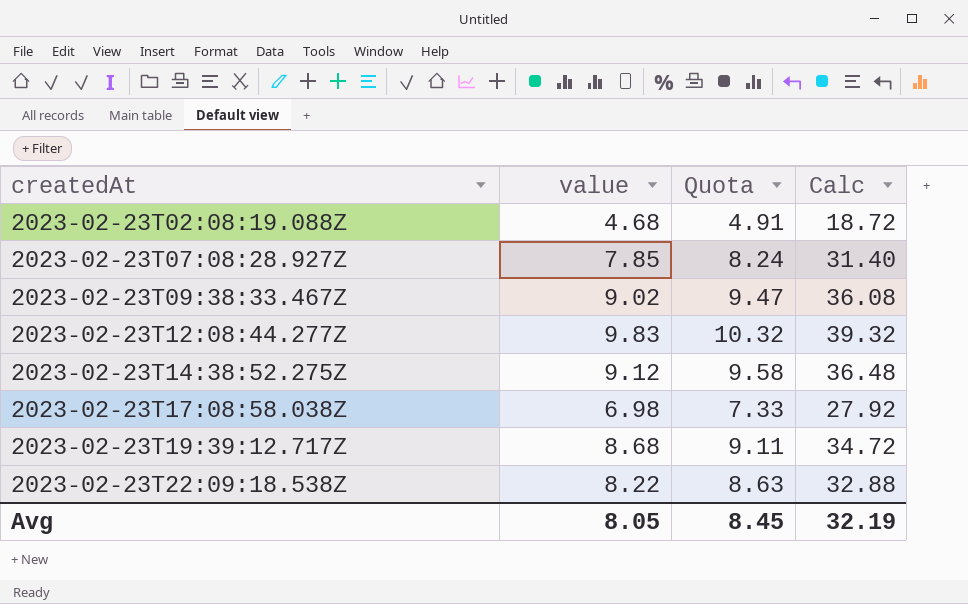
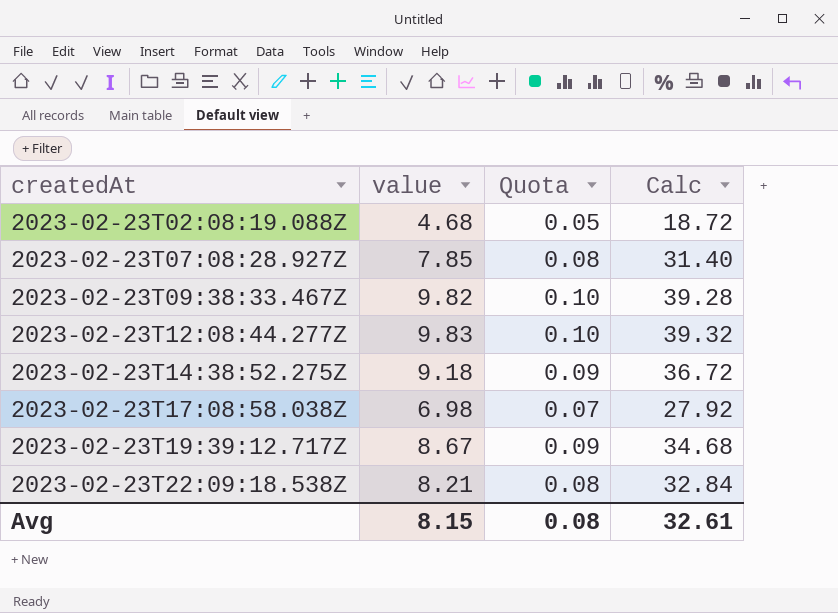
column Quota | formula: [value] * 1.05 -> [value] * 0.01
2023-02-23T09:38:33.467Z | value: 9.02 -> 9.82
2023-02-23T09:38:33.467Z | Calc: 36.08 -> 39.28
2023-02-23T14:38:52.275Z | value: 9.12 -> 9.18
2023-02-23T14:38:52.275Z | Calc: 36.48 -> 36.72
2023-02-23T19:39:12.717Z | value: 8.68 -> 8.67
2023-02-23T19:39:12.717Z | Calc: 34.72 -> 34.68
2023-02-23T22:09:18.538Z | value: 8.22 -> 8.21
2023-02-23T22:09:18.538Z | Calc: 32.88 -> 32.84
Avg | value: 8.05 -> 8.15
Avg | Quota: 8.45 -> 0.08
Avg | Calc: 32.19 -> 32.61

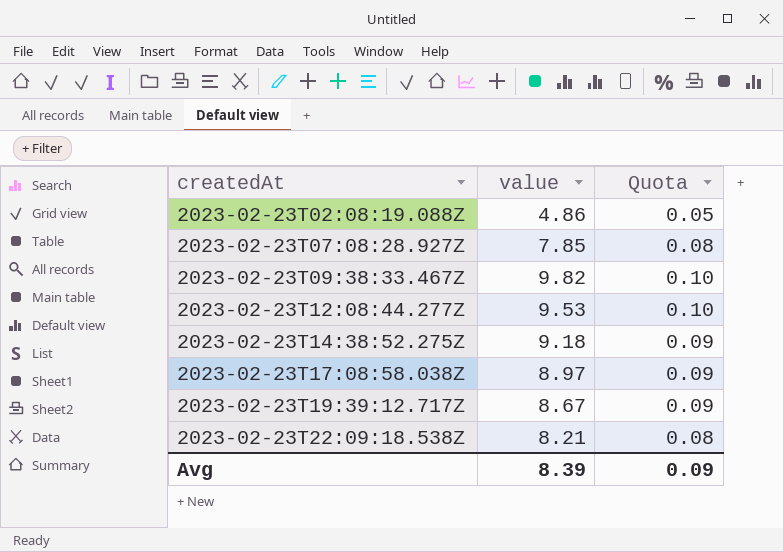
column Calc | formula: [value] * 4 -> none
2023-02-23T02:08:19.088Z | value: 4.68 -> 4.86
2023-02-23T12:08:44.277Z | value: 9.83 -> 9.53
2023-02-23T17:08:58.038Z | value: 6.98 -> 8.97
2023-02-23T17:08:58.038Z | Quota: 0.07 -> 0.09
Avg | value: 8.15 -> 8.39
Avg | Quota: 0.08 -> 0.09

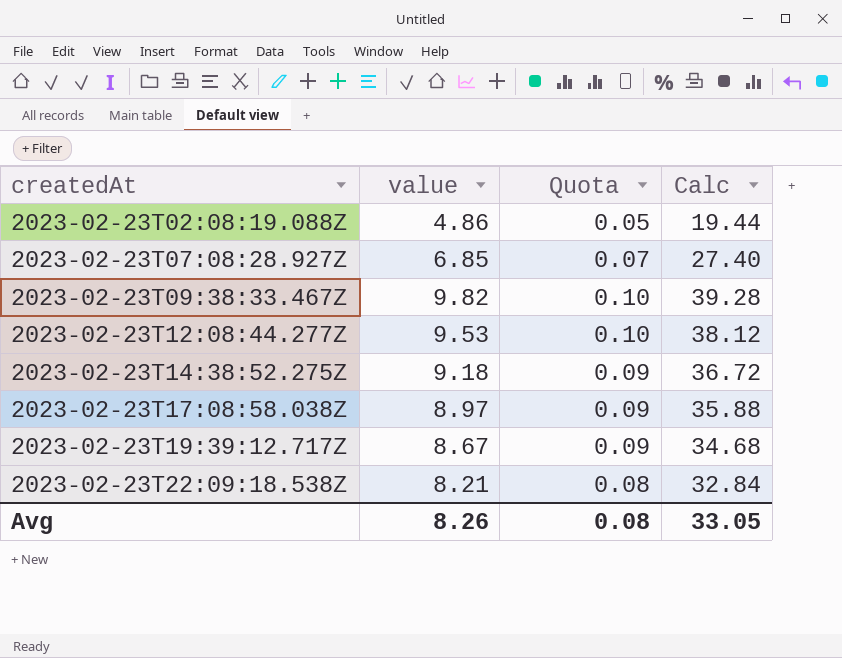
column Calc | formula: none -> [value] * 4
2023-02-23T07:08:28.927Z | value: 7.85 -> 6.85
2023-02-23T07:08:28.927Z | Quota: 0.08 -> 0.07
Avg | value: 8.39 -> 8.26
Avg | Quota: 0.09 -> 0.08

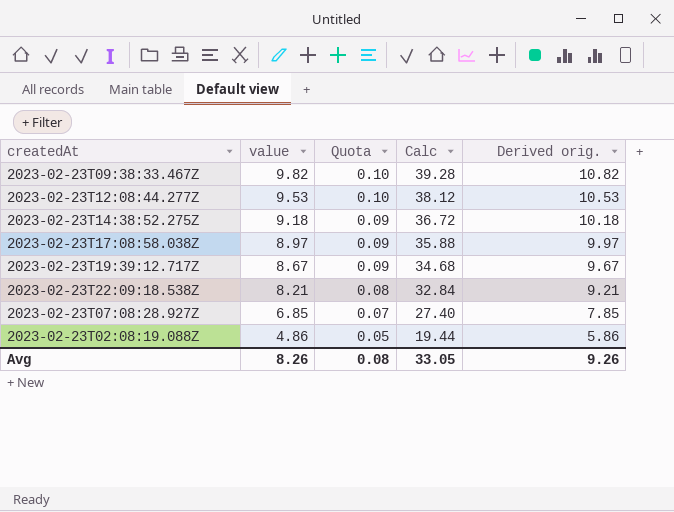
row order: createdAt ascending -> value descending
column Derived orig. | formula: none -> [value] + 1

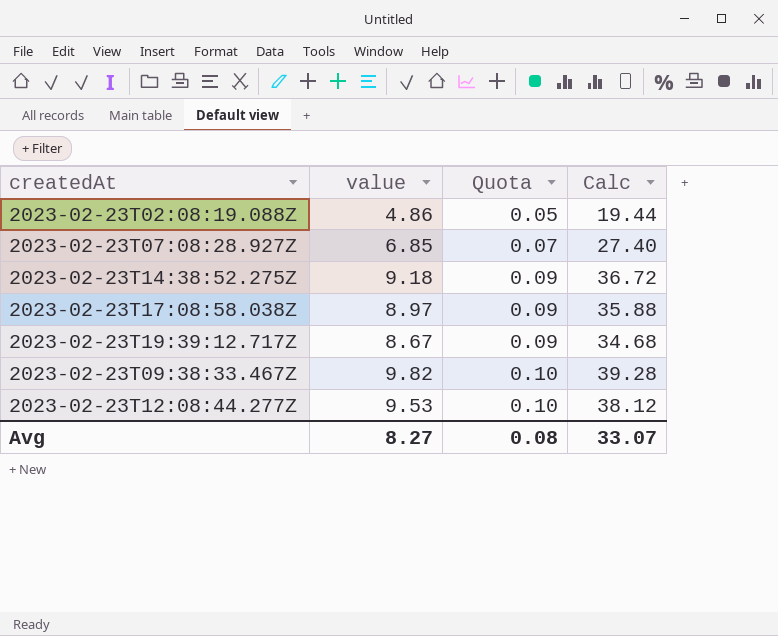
row order: value descending -> Quota ascending
column Derived orig. | formula: [value] + 1 -> none
row 2023-02-23T22:09:18.538Z: 8.21 | 0.08 | 32.84 | 9.21 -> none
Avg | value: 8.26 -> 8.27
Avg | Calc: 33.05 -> 33.07

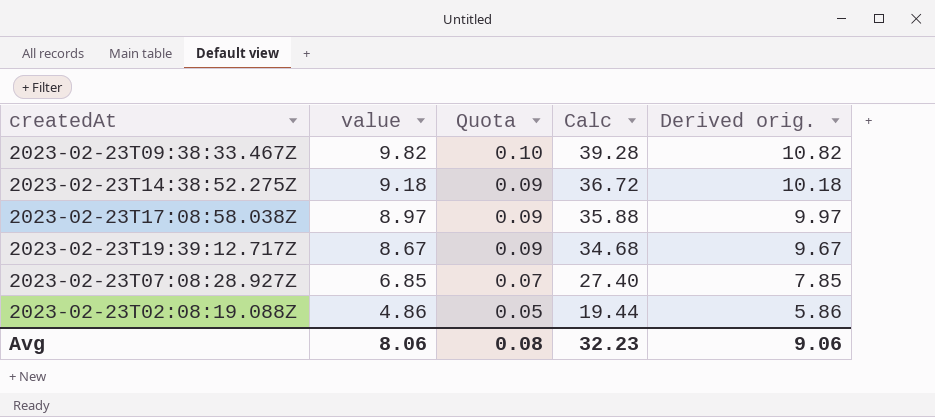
row order: Quota ascending -> value descending
column Derived orig. | formula: none -> [value] + 1
row 2023-02-23T12:08:44.277Z: 9.53 | 0.10 | 38.12 -> none
Avg | value: 8.27 -> 8.06
Avg | Calc: 33.07 -> 32.23

